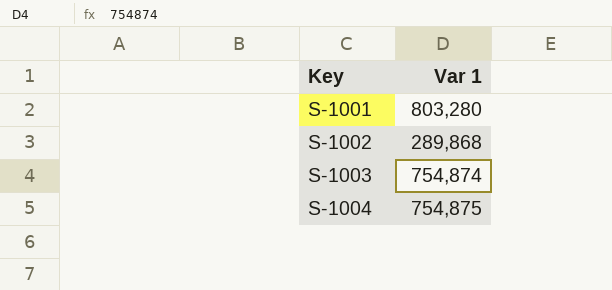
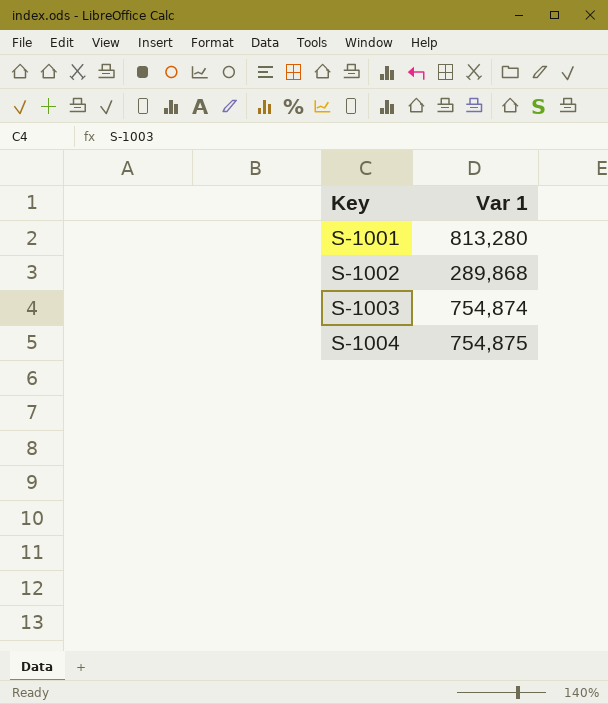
S-1001 | Var 1: 803,280 -> 813,280

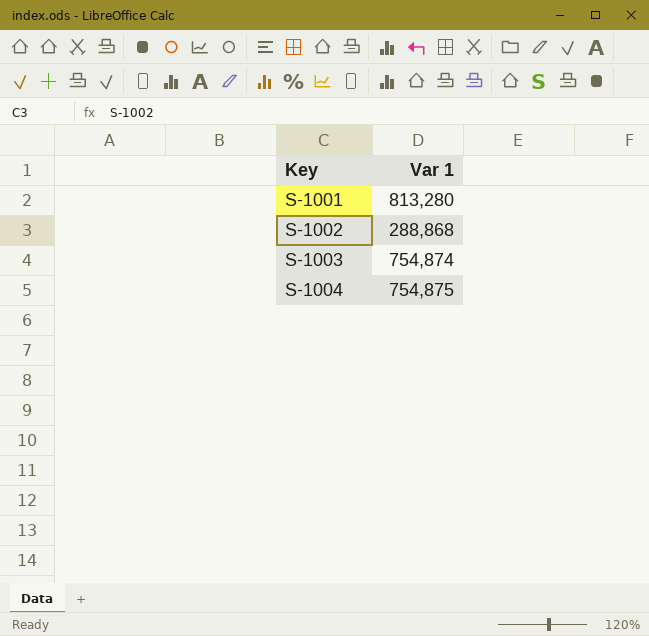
S-1002 | Var 1: 289,868 -> 288,868

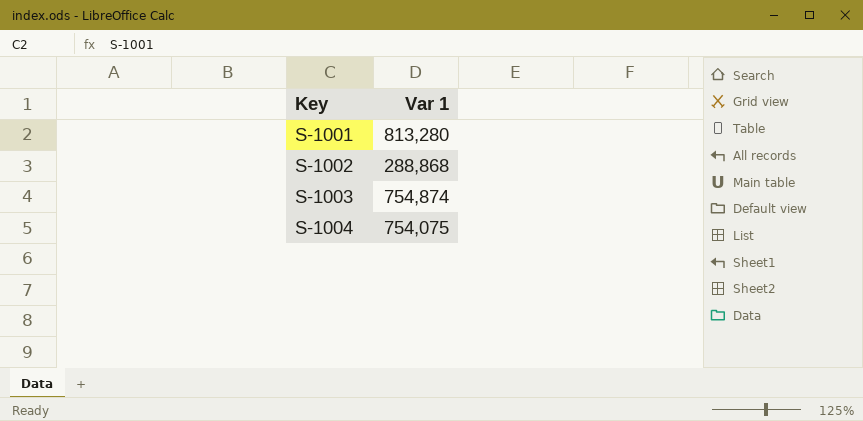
S-1004 | Var 1: 754,875 -> 754,075

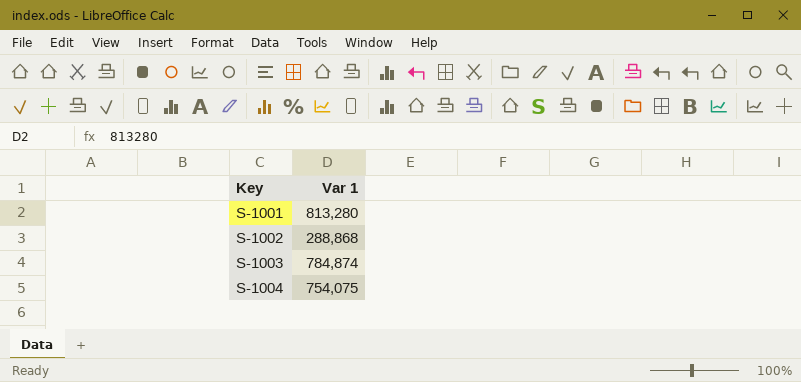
S-1003 | Var 1: 754,874 -> 784,874

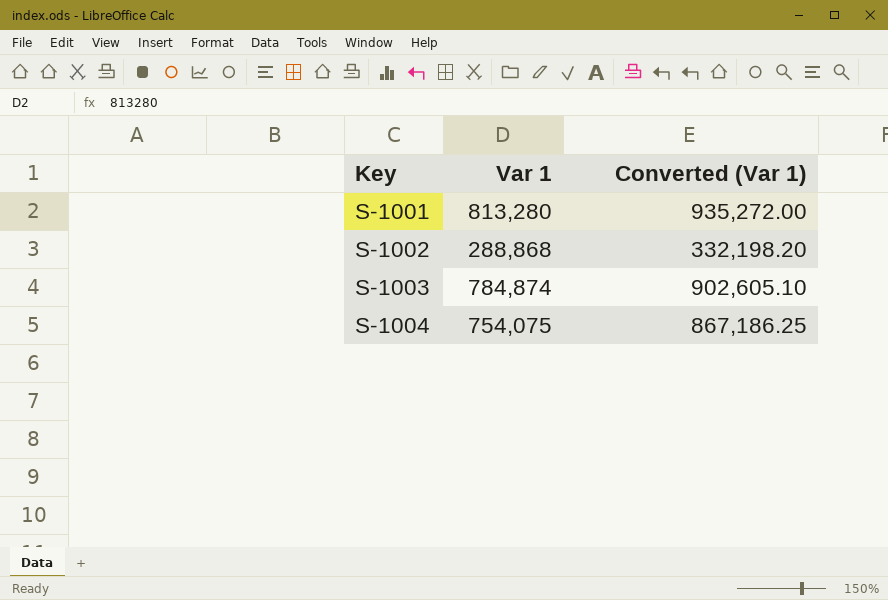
column Converted (Var 1) | formula: none -> [Var 1] * 1.15

